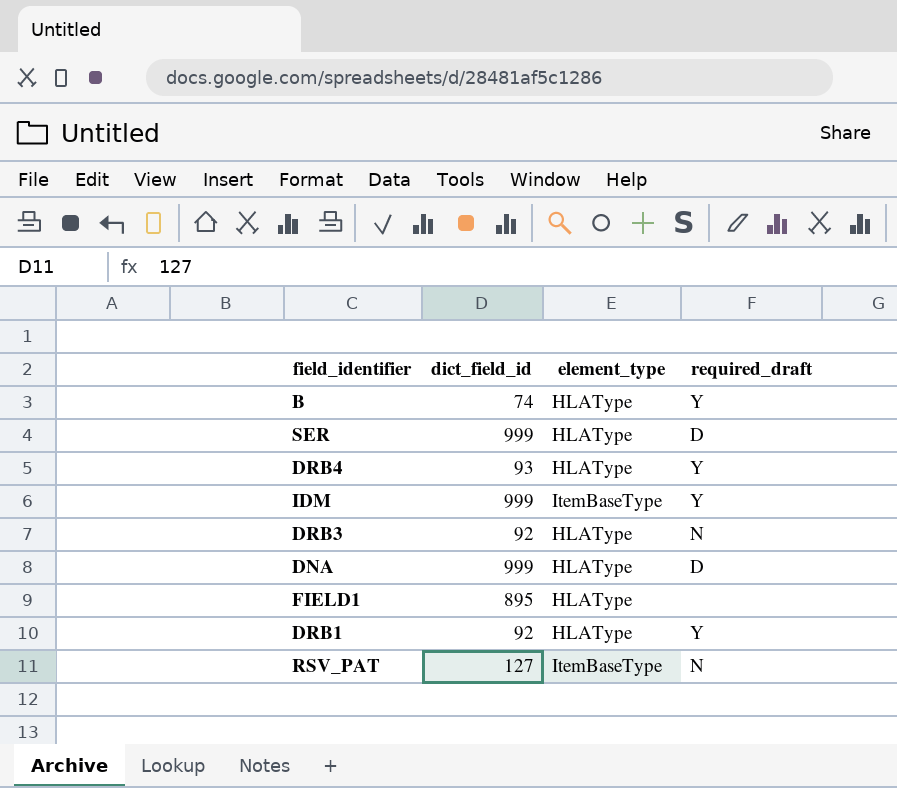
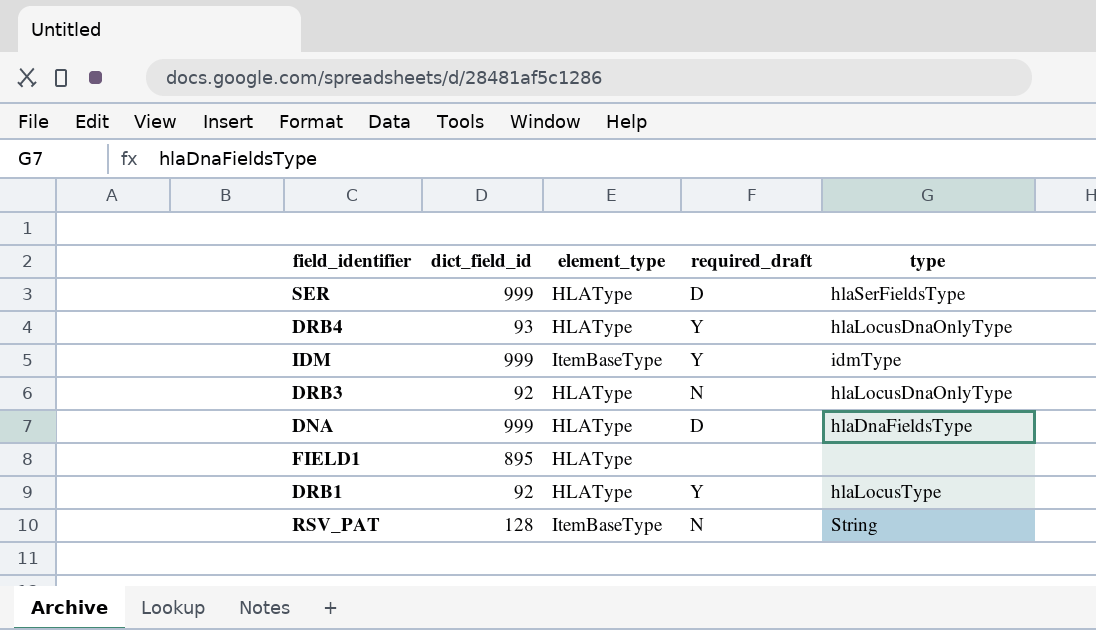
column type | position: none -> 5
row B: 74 | HLAType | Y -> none
RSV_PAT | dict_field_id: 127 -> 128

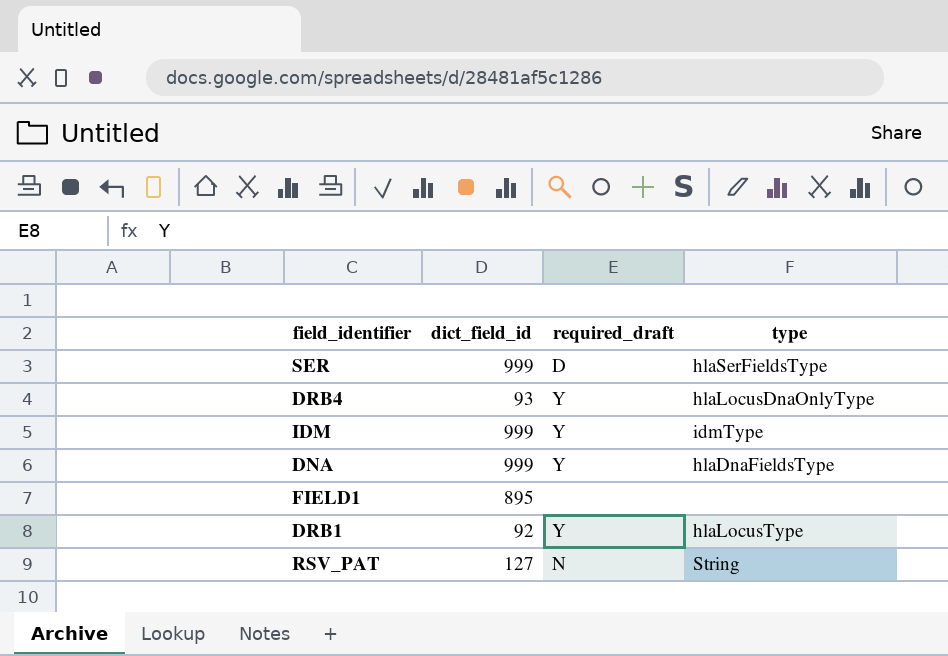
column element_type | position: 3 -> none
row DRB3: 92 | HLAType | N | hlaLocusDnaOnlyType -> none
DNA | required_draft: D -> Y
RSV_PAT | dict_field_id: 128 -> 127

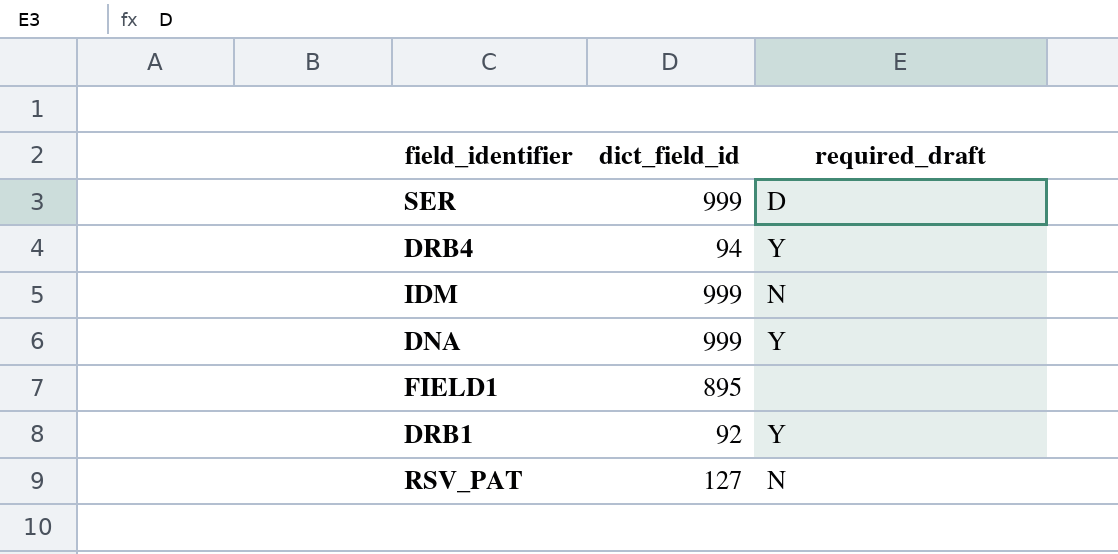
column type | position: 4 -> none
DRB4 | dict_field_id: 93 -> 94
IDM | required_draft: Y -> N

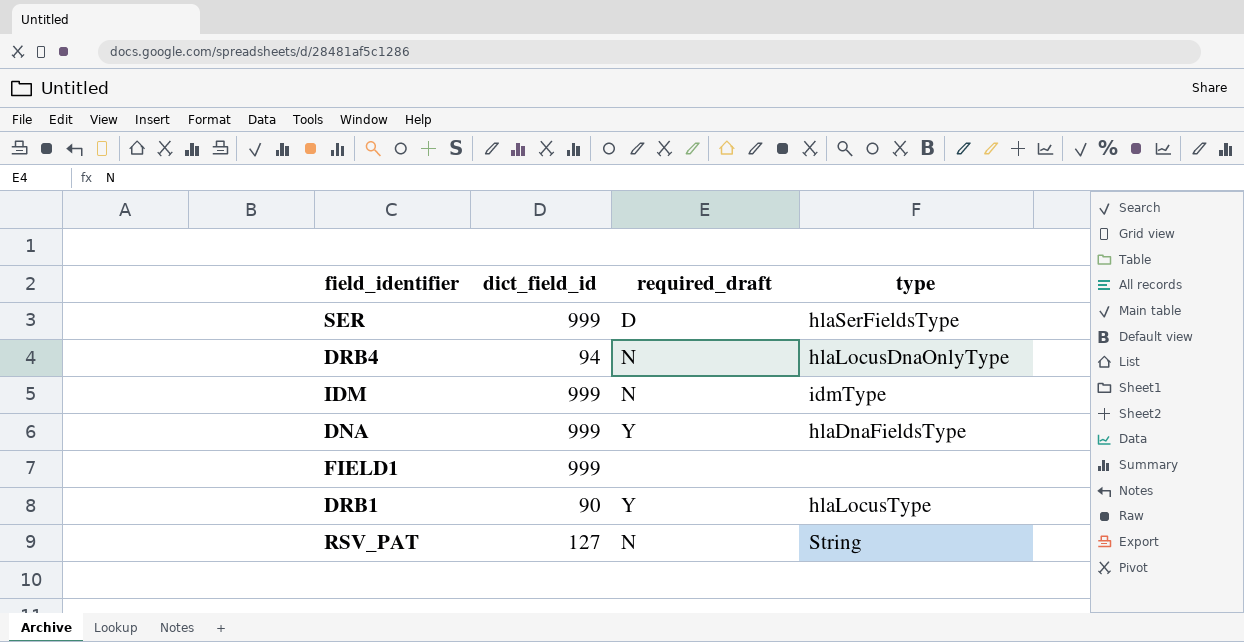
column type | position: none -> 4
DRB4 | required_draft: Y -> N
FIELD1 | dict_field_id: 895 -> 999
DRB1 | dict_field_id: 92 -> 90

